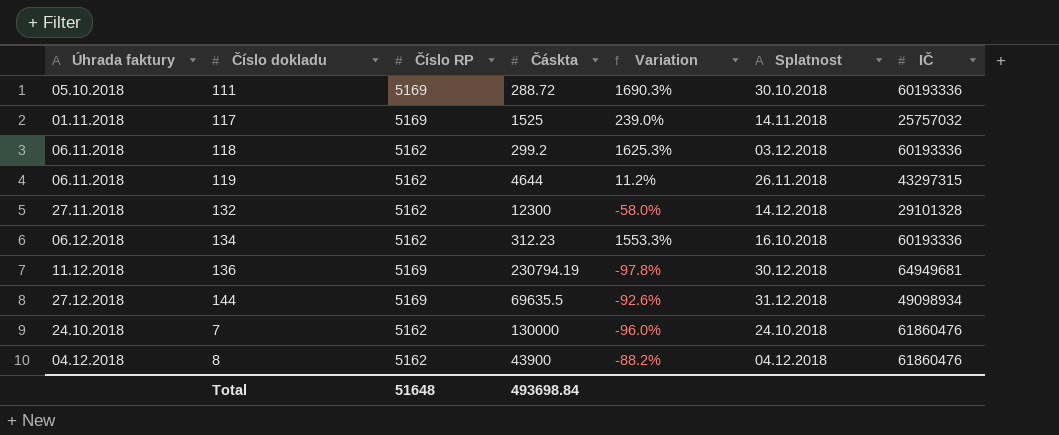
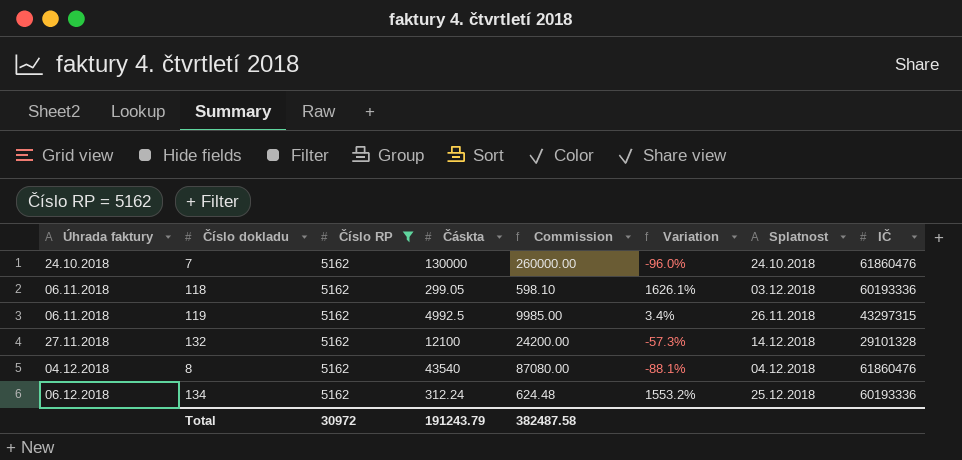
filter: none -> Číslo RP = 5162
row order: none -> Úhrada faktury ascending
column Commission | formula: none -> [Čáskta] * 2
118 | Čáskta: 299.2 -> 299.05
118 | Variation: 1625.3% -> 1626.1%
119 | Čáskta: 4644 -> 4992.5
119 | Variation: 11.2% -> 3.4%
132 | Čáskta: 12300 -> 12100
132 | Variation: -58.0% -> -57.3%
8 | Čáskta: 43900 -> 43540
8 | Variation: -88.2% -> -88.1%
134 | Čáskta: 312.23 -> 312.24
134 | Variation: 1553.3% -> 1553.2%
134 | Splatnost: 16.10.2018 -> 25.12.2018
Total | Číslo RP: 51648 -> 30972
Total | Čáskta: 493698.84 -> 191243.79

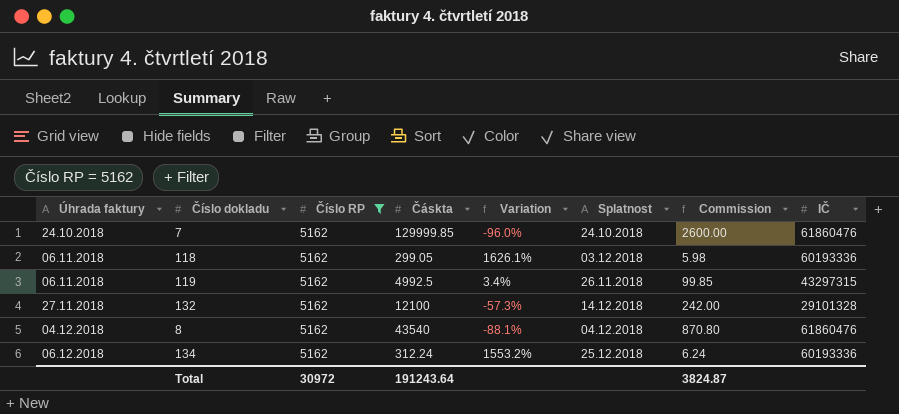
column Commission | formula: [Čáskta] * 2 -> [Čáskta] * 0.02
column Commission | position: 5 -> 7
7 | Čáskta: 130000 -> 129999.85
Total | Čáskta: 191243.79 -> 191243.64
Total | Commission: 382487.58 -> 3824.87

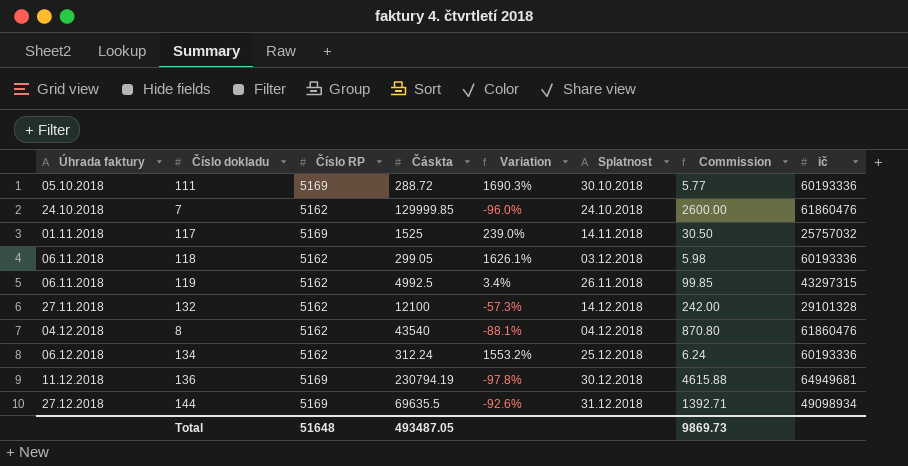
filter: Číslo RP = 5162 -> none
column name: IČ -> ič
Total | Číslo RP: 30972 -> 51648
Total | Čáskta: 191243.64 -> 493487.05
Total | Commission: 3824.87 -> 9869.73

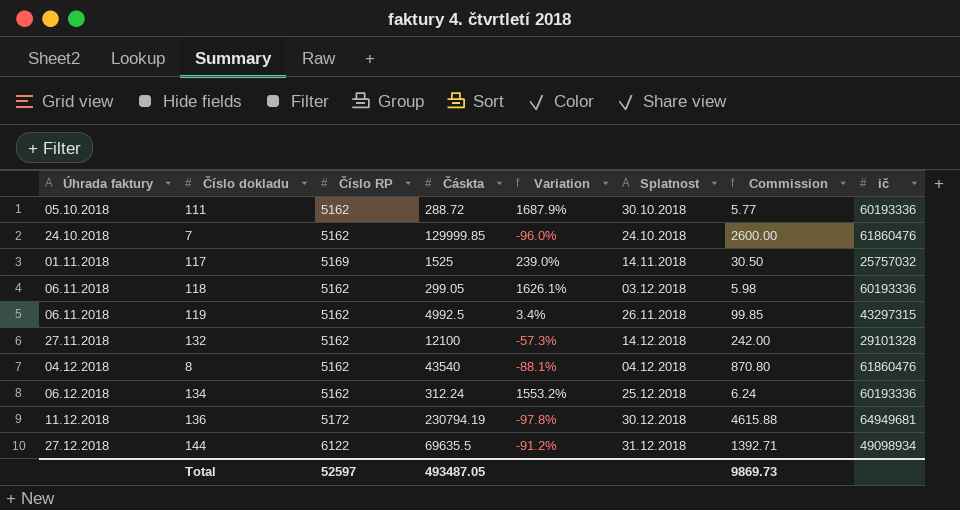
111 | Číslo RP: 5169 -> 5162
111 | Variation: 1690.3% -> 1687.9%
136 | Číslo RP: 5169 -> 5172
144 | Číslo RP: 5169 -> 6122
144 | Variation: -92.6% -> -91.2%
Total | Číslo RP: 51648 -> 52597

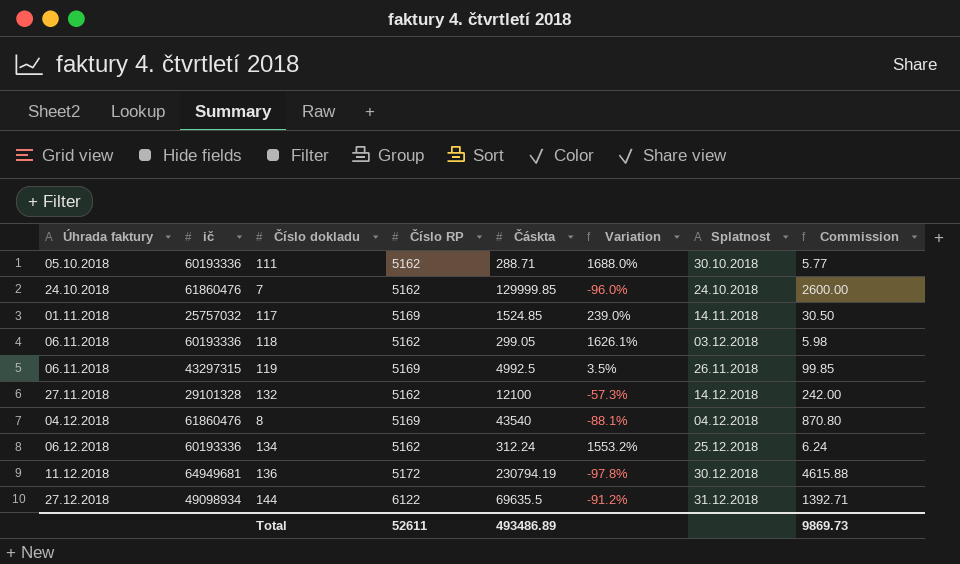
column ič | position: 8 -> 2
111 | Čáskta: 288.72 -> 288.71
111 | Variation: 1687.9% -> 1688.0%
117 | Čáskta: 1525 -> 1524.85
119 | Číslo RP: 5162 -> 5169
119 | Variation: 3.4% -> 3.5%
8 | Číslo RP: 5162 -> 5169
Total | Číslo RP: 52597 -> 52611
Total | Čáskta: 493487.05 -> 493486.89

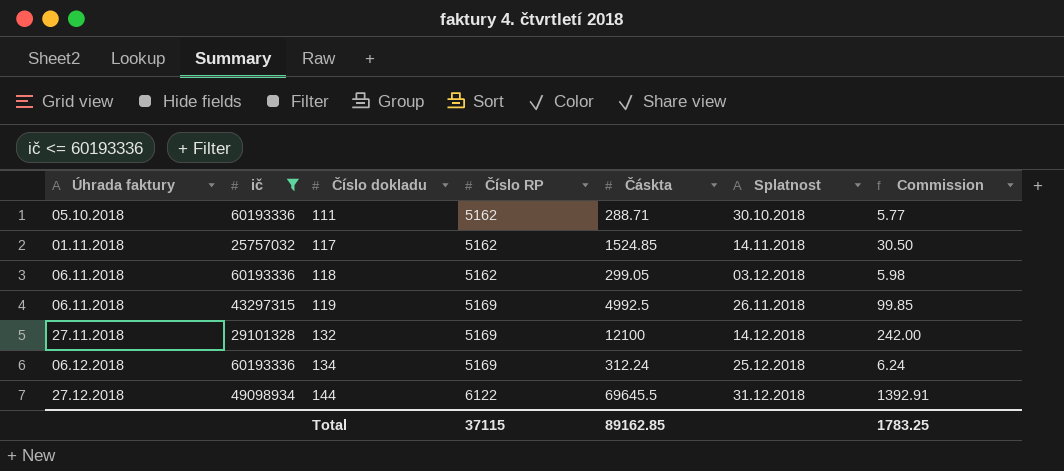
filter: none -> ič <= 60193336
column Variation | formula: ([Číslo RP] - [Čáskta]) / [Čáskta] -> none
117 | Číslo RP: 5169 -> 5162
132 | Číslo RP: 5162 -> 5169
134 | Číslo RP: 5162 -> 5169
144 | Čáskta: 69635.5 -> 69645.5
144 | Commission: 1392.71 -> 1392.91
Total | Číslo RP: 52611 -> 37115
Total | Čáskta: 493486.89 -> 89162.85
Total | Commission: 9869.73 -> 1783.25

